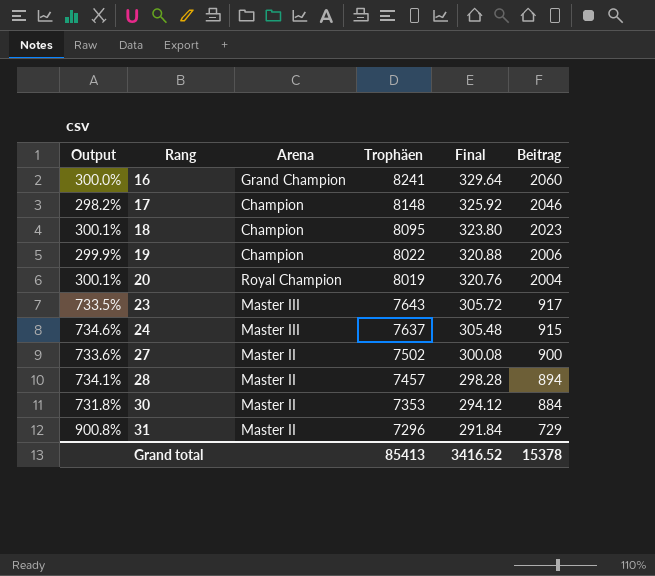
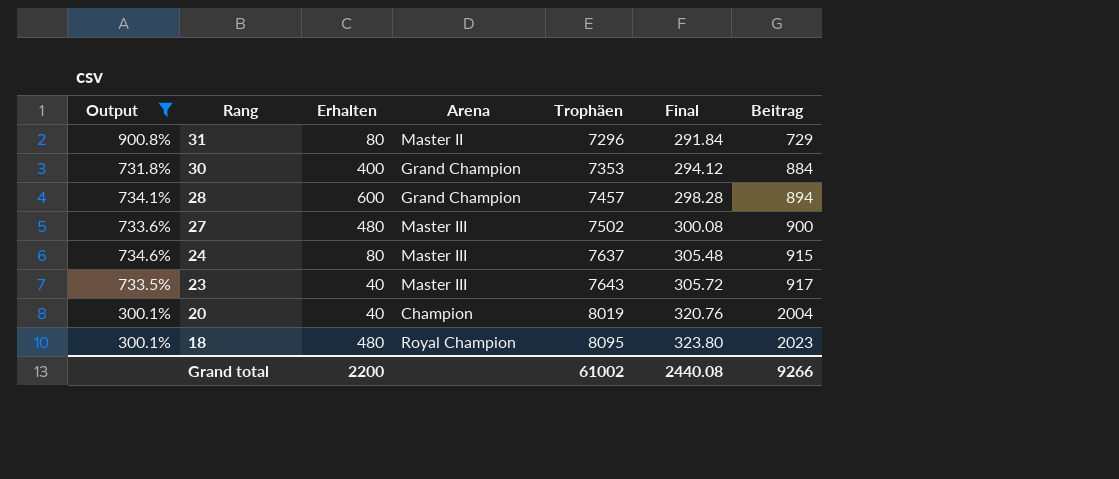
filter: none -> Output >= 300.1%
row order: Rang ascending -> Rang descending
column Erhalten | position: none -> 3
30 | Arena: Master II -> Grand Champion
28 | Arena: Master II -> Grand Champion
27 | Arena: Master II -> Master III
20 | Arena: Royal Champion -> Champion
18 | Arena: Champion -> Royal Champion
Grand total | Trophäen: 85413 -> 61002
Grand total | Final: 3416.52 -> 2440.08
Grand total | Beitrag: 15378 -> 9266

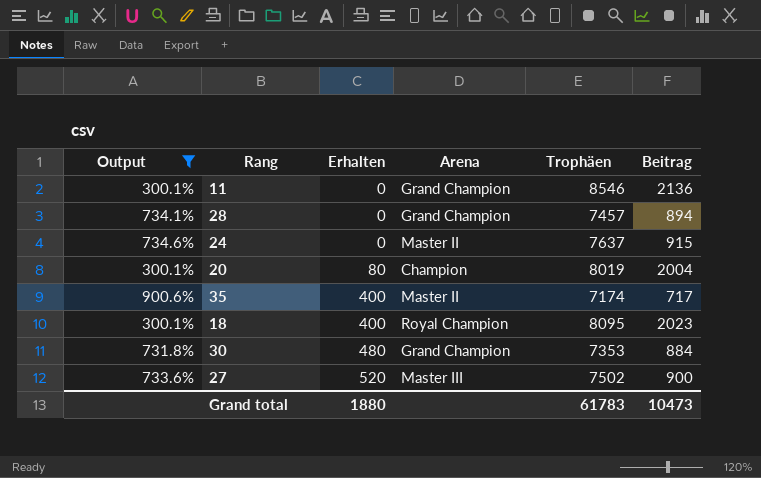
row order: Rang descending -> Erhalten ascending
column Final | formula: [Trophäen] * 0.04 -> none
row 31: 900.8% | 80 | Master II | 7296 | 291.84 | 729 -> none
row 23: 733.5% | 40 | Master III | 7643 | 305.72 | 917 -> none
row 11: none -> 300.1% | 0 | Grand Champion | 8546 | 2136
28 | Erhalten: 600 -> 0
24 | Erhalten: 80 -> 0
24 | Arena: Master III -> Master II
20 | Erhalten: 40 -> 80
row 35: none -> 900.6% | 400 | Master II | 7174 | 717
18 | Erhalten: 480 -> 400
30 | Erhalten: 400 -> 480
27 | Erhalten: 480 -> 520
Grand total | Erhalten: 2200 -> 1880
Grand total | Trophäen: 61002 -> 61783
Grand total | Beitrag: 9266 -> 10473

